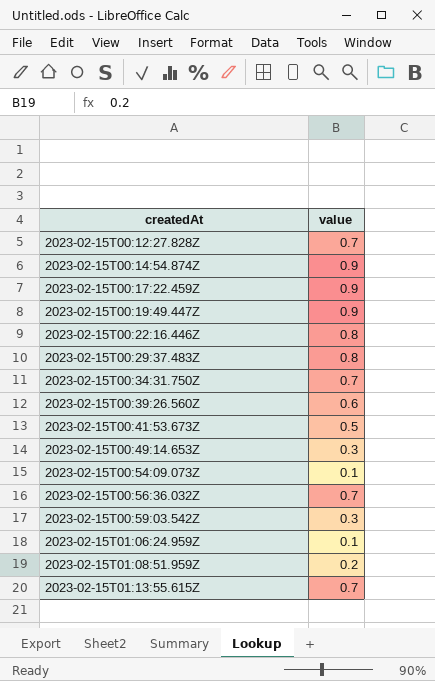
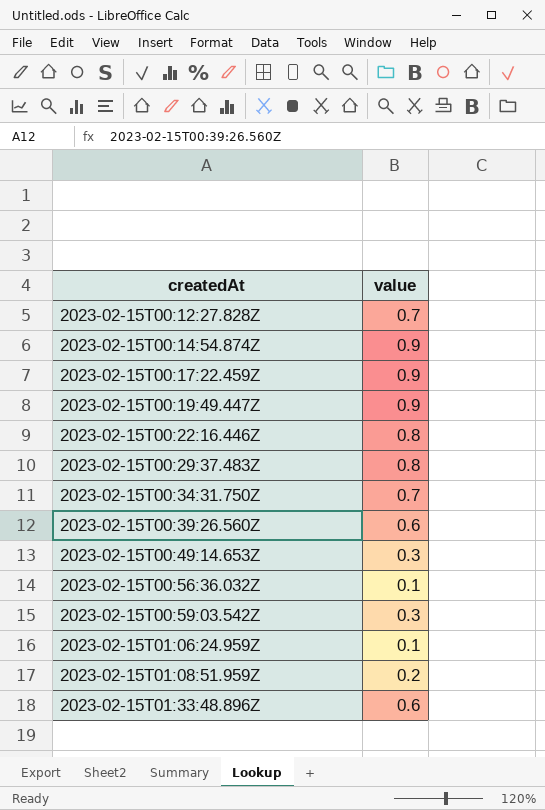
row 2023-02-15T00:41:53.673Z: 0.5 -> none
row 2023-02-15T00:54:09.073Z: 0.1 -> none
row 2023-02-15T01:13:55.615Z: 0.7 -> none
2023-02-15T00:56:36.032Z | value: 0.7 -> 0.1
row 2023-02-15T01:33:48.896Z: none -> 0.6

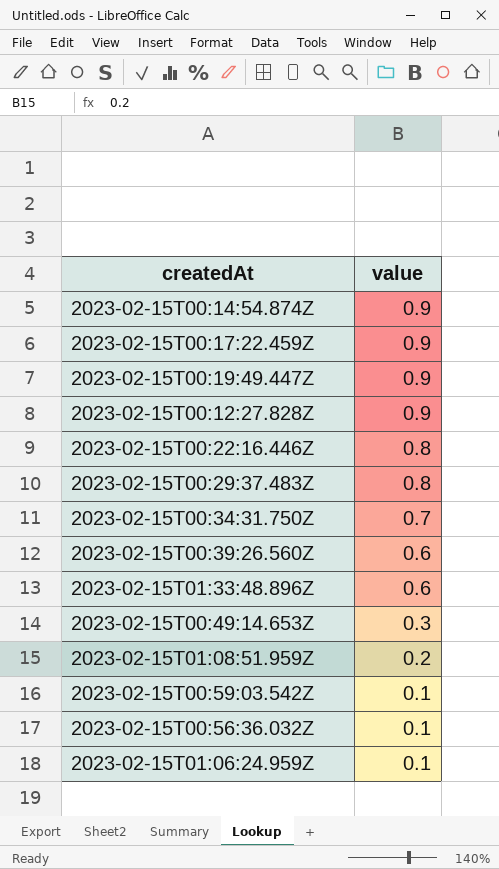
row order: createdAt ascending -> value descending
2023-02-15T00:12:27.828Z | value: 0.7 -> 0.9
2023-02-15T00:59:03.542Z | value: 0.3 -> 0.1

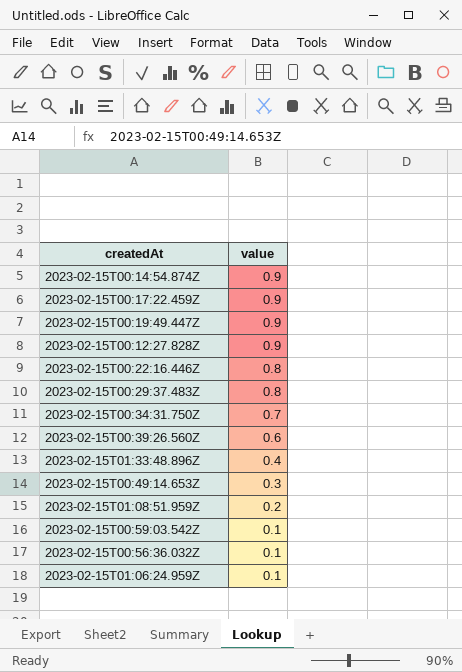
2023-02-15T01:33:48.896Z | value: 0.6 -> 0.4

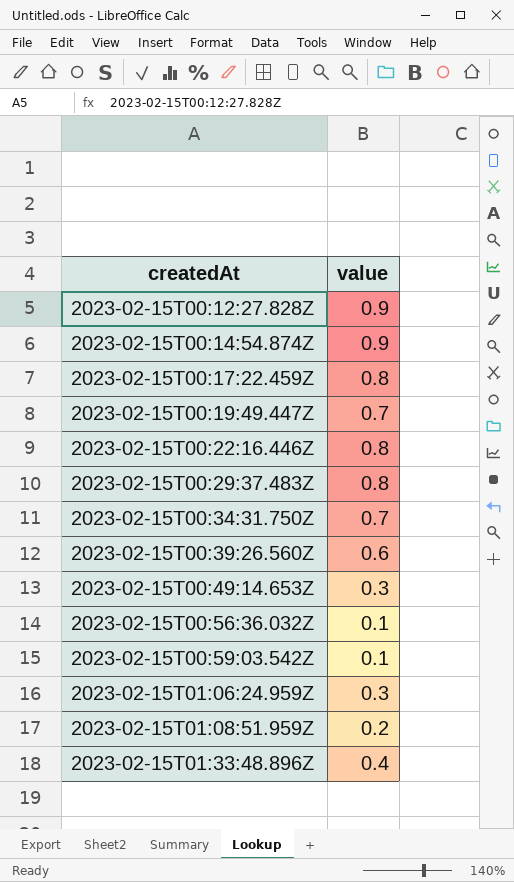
row order: value descending -> createdAt ascending
2023-02-15T00:17:22.459Z | value: 0.9 -> 0.8
2023-02-15T00:19:49.447Z | value: 0.9 -> 0.7
2023-02-15T01:06:24.959Z | value: 0.1 -> 0.3

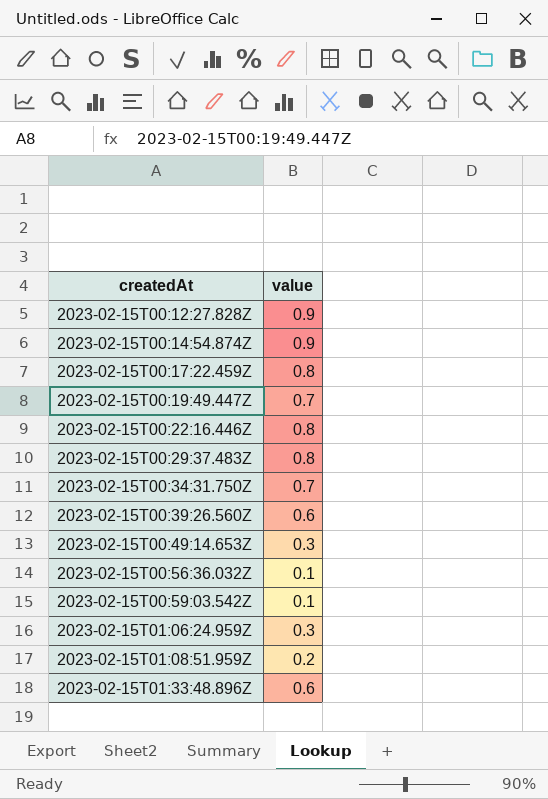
2023-02-15T01:33:48.896Z | value: 0.4 -> 0.6

